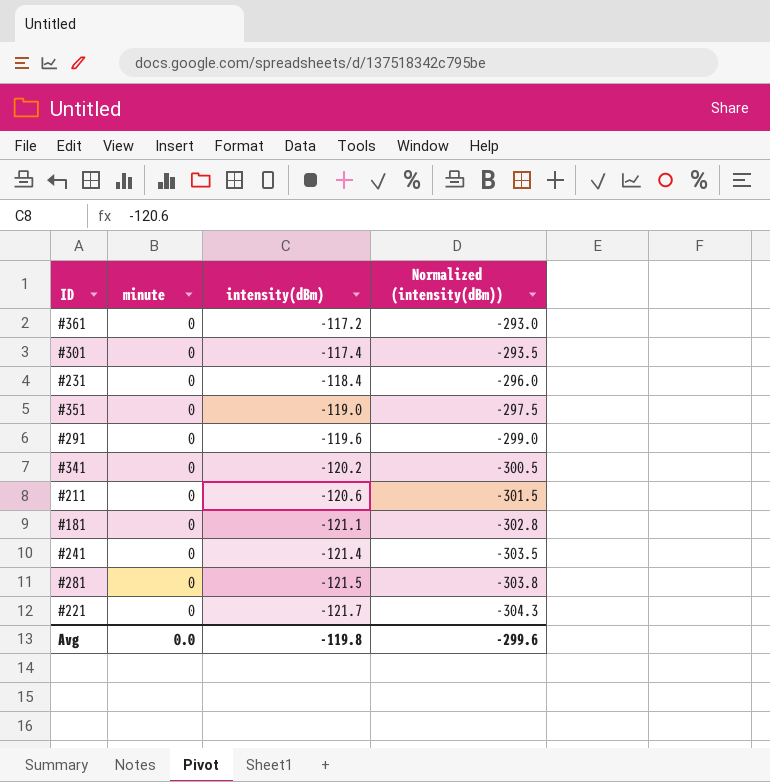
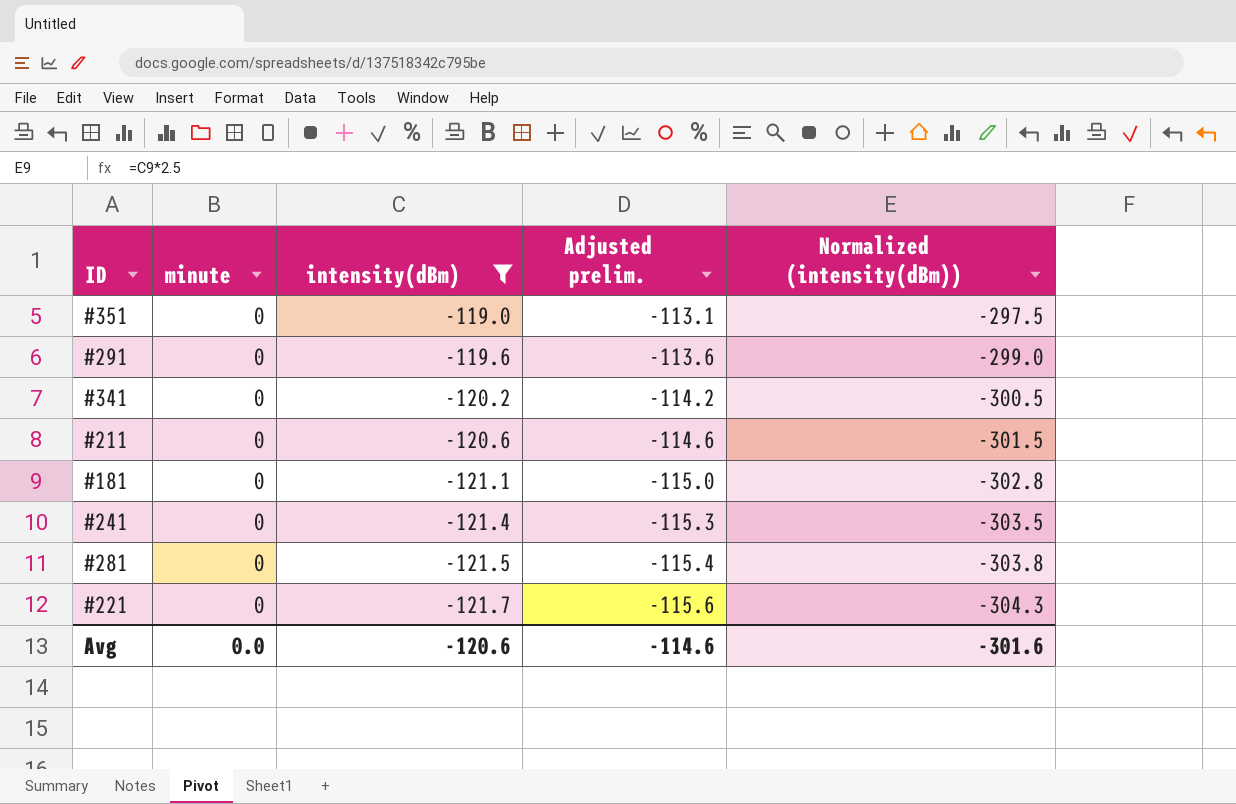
filter: none -> intensity(dBm) <= -119.0
column Adjusted prelim. | formula: none -> [intensity(dBm)] * 0.95
Avg | intensity(dBm): -119.8 -> -120.6
Avg | Normalized (intensity(dBm)): -299.6 -> -301.6

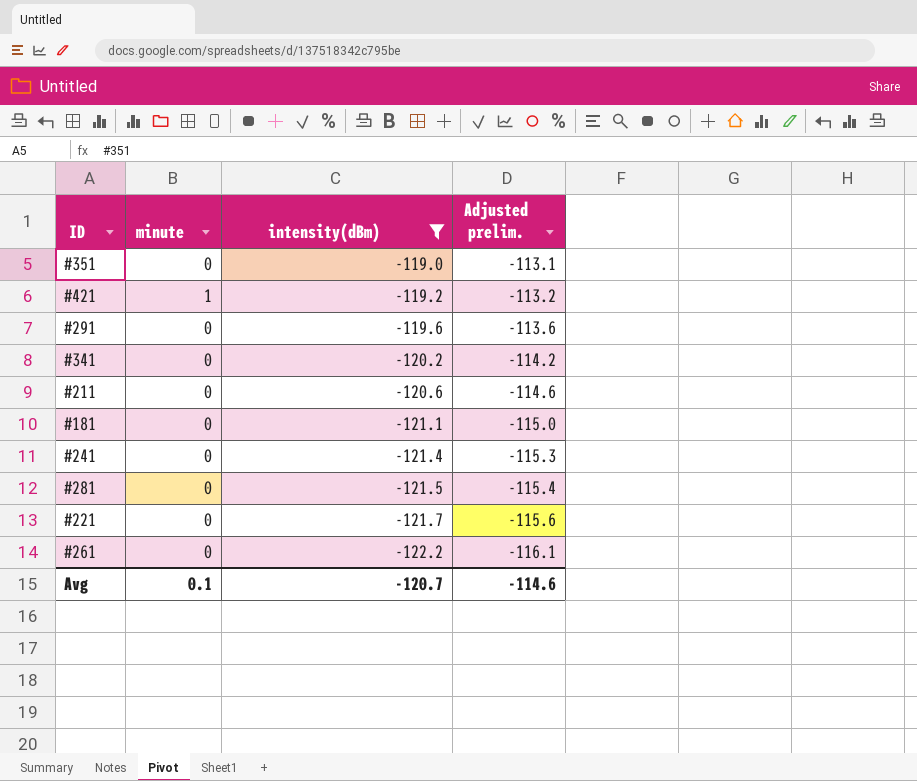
column Normalized (intensity(dBm)) | formula: [intensity(dBm)] * 2.5 -> none
row #421: none -> 1 | -119.2 | -113.2
row #261: none -> 0 | -122.2 | -116.1
Avg | minute: 0.0 -> 0.1
Avg | intensity(dBm): -120.6 -> -120.7

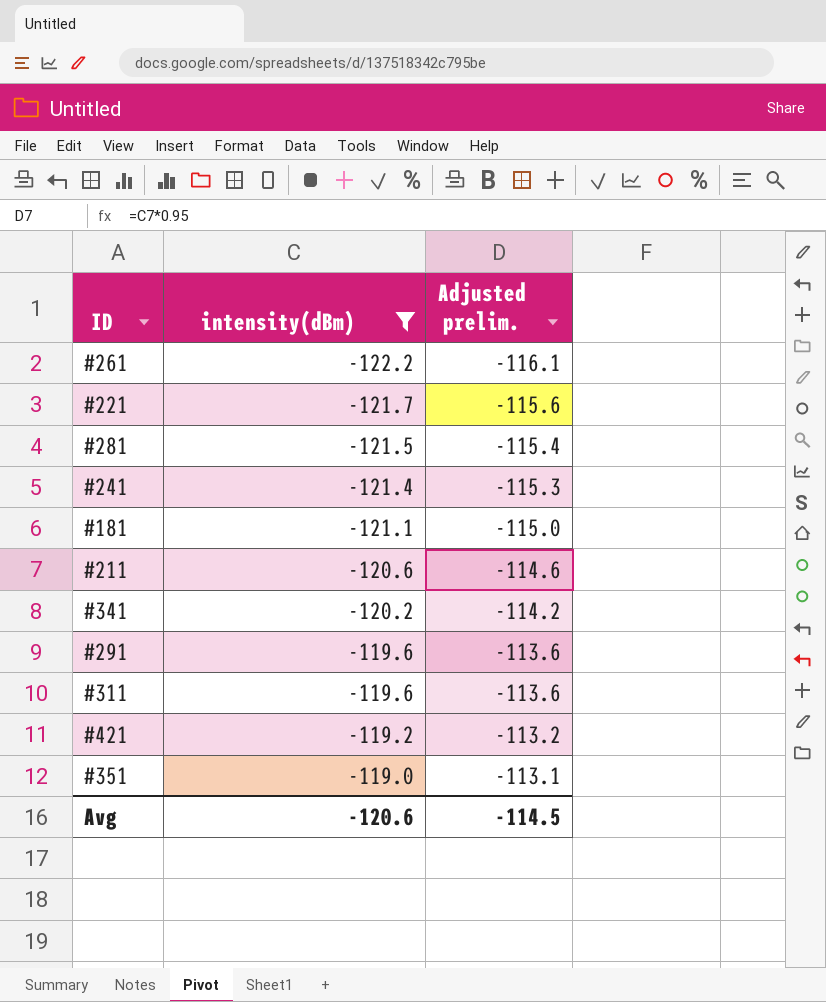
row order: intensity(dBm) descending -> intensity(dBm) ascending
column minute | position: 2 -> none
row #311: none -> -119.6 | -113.6
Avg | intensity(dBm): -120.7 -> -120.6
Avg | Adjusted prelim.: -114.6 -> -114.5

